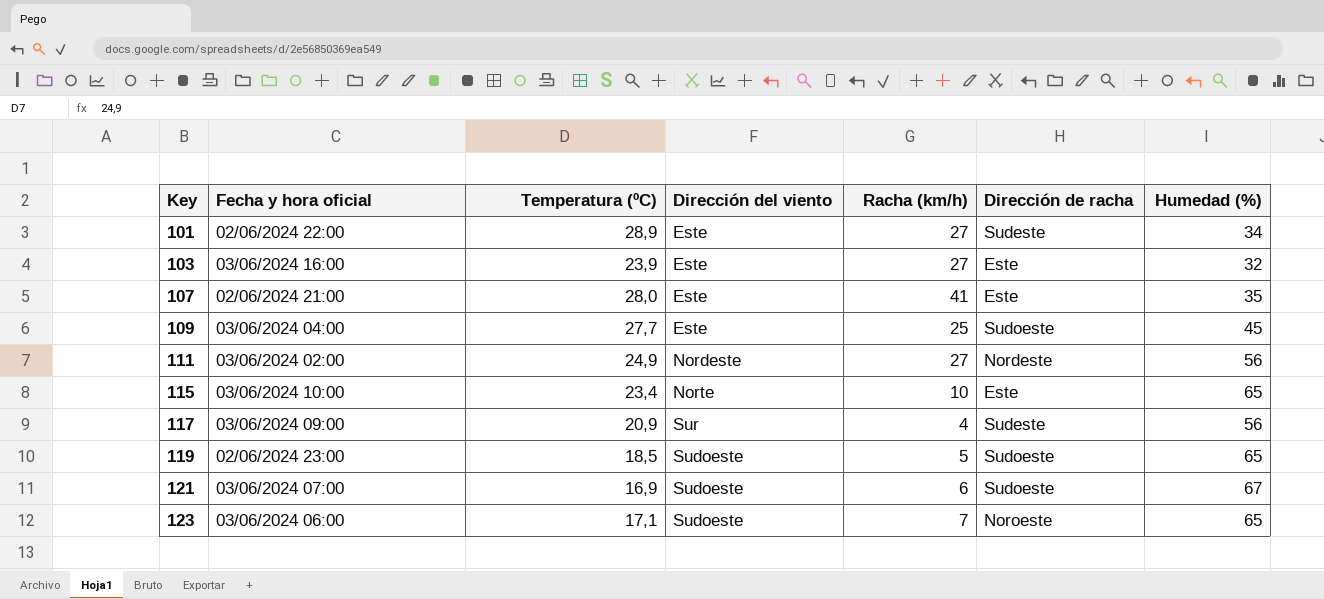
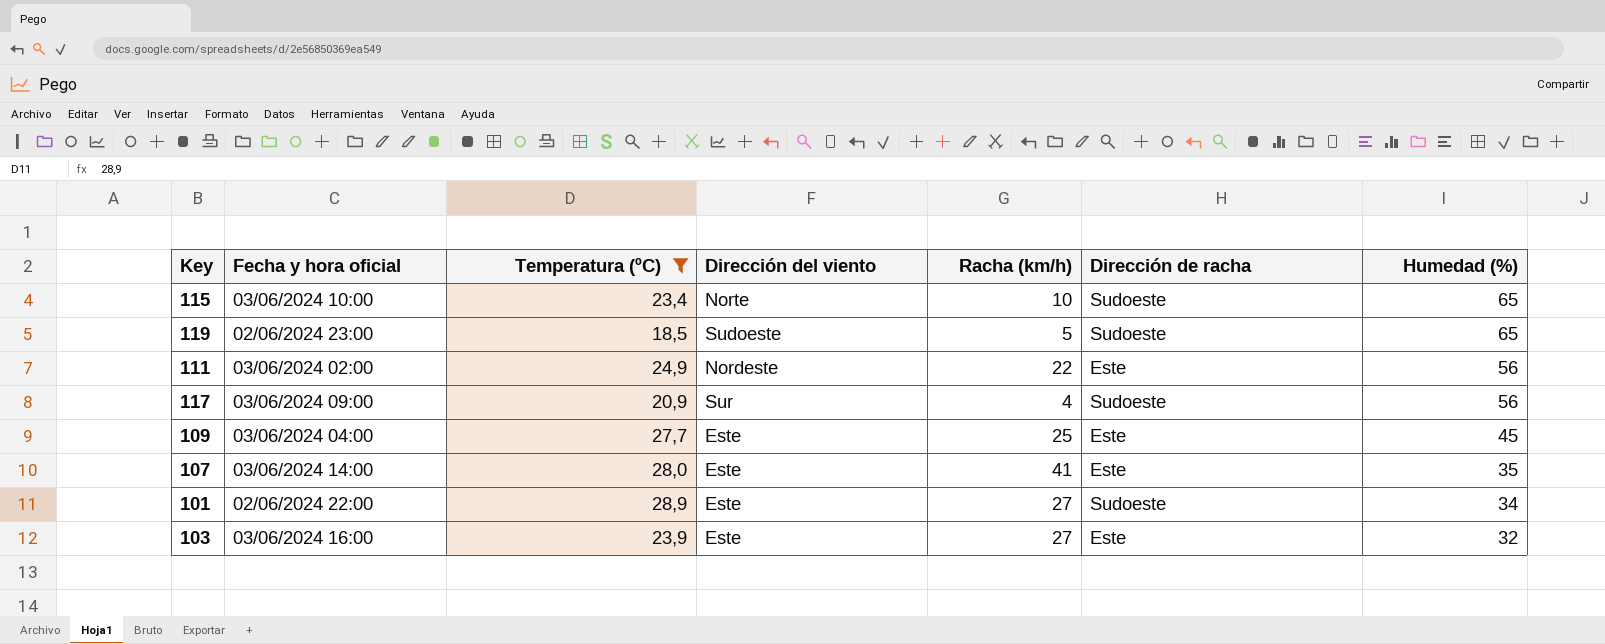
filter: none -> Temperatura (ºC) >= 18,5
row order: Key ascending -> Humedad (%) descending
115 | Dirección de racha: Este -> Sudoeste
111 | Racha (km/h): 27 -> 22
111 | Dirección de racha: Nordeste -> Este
117 | Dirección de racha: Sudeste -> Sudoeste
109 | Dirección de racha: Sudoeste -> Este
107 | Fecha y hora oficial: 02/06/2024 21:00 -> 03/06/2024 14:00
101 | Dirección de racha: Sudeste -> Sudoeste

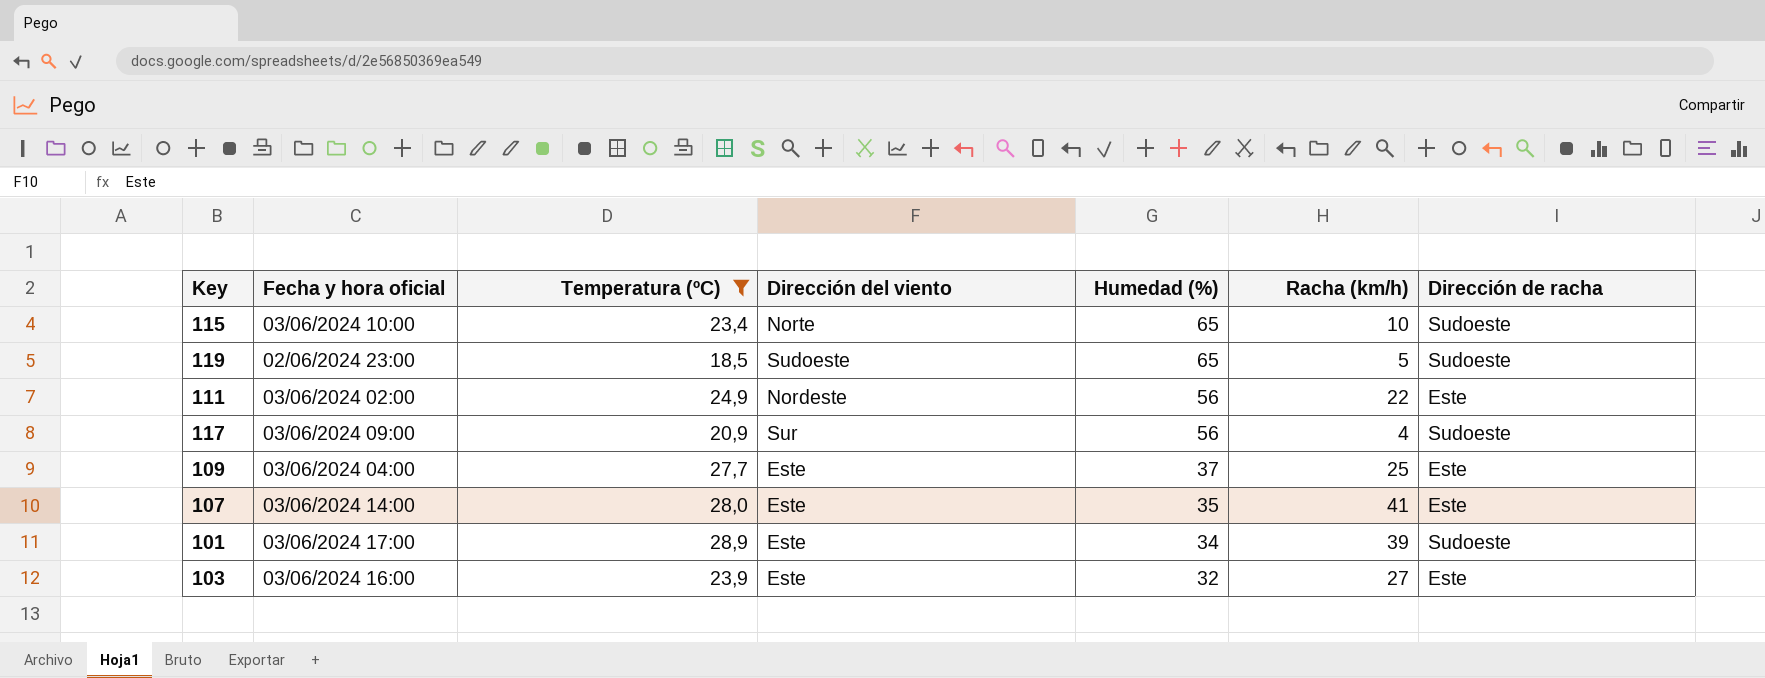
column Humedad (%) | position: 7 -> 5
109 | Humedad (%): 45 -> 37
101 | Fecha y hora oficial: 02/06/2024 22:00 -> 03/06/2024 17:00
101 | Racha (km/h): 27 -> 39

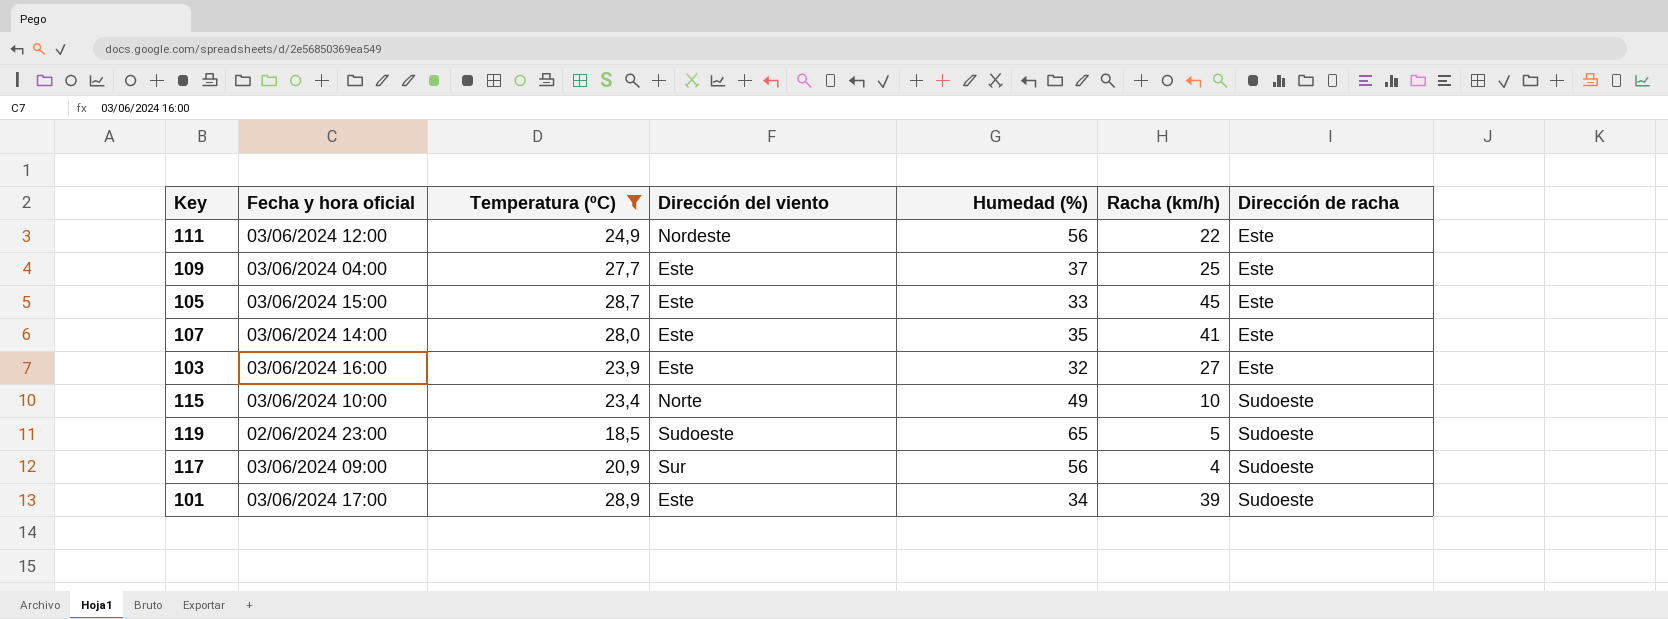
row order: Humedad (%) descending -> Dirección de racha ascending
111 | Fecha y hora oficial: 03/06/2024 02:00 -> 03/06/2024 12:00
row 105: none -> 03/06/2024 15:00 | 28,7 | Este | 33 | 45 | Este
115 | Humedad (%): 65 -> 49

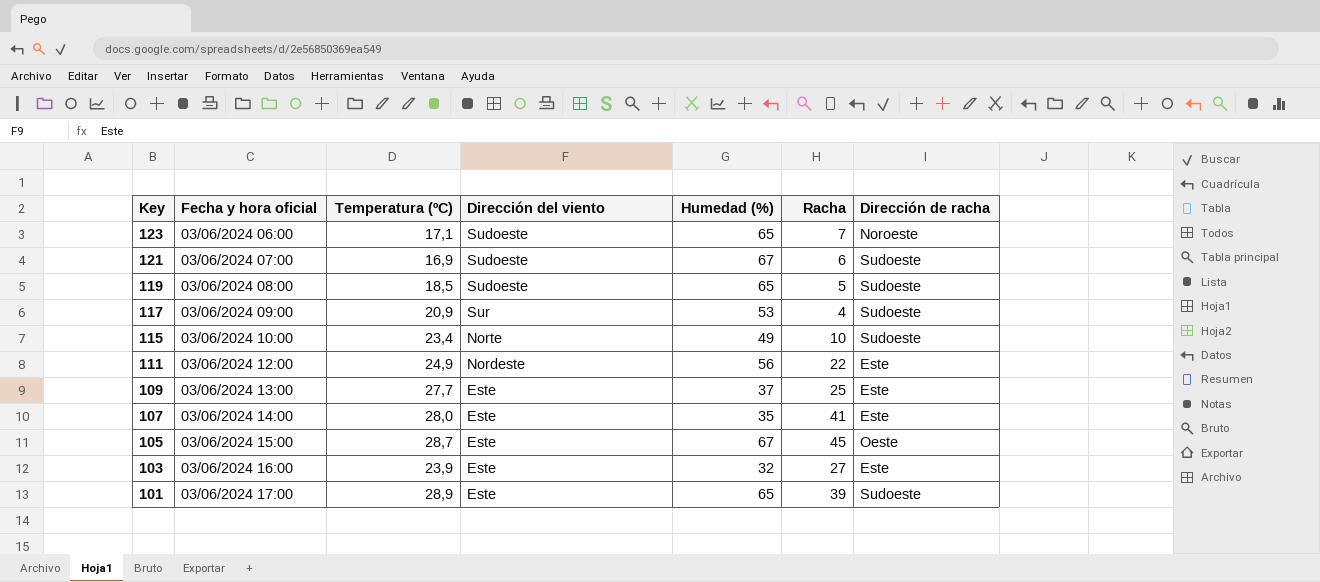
filter: Temperatura (ºC) >= 18,5 -> none
row order: Dirección de racha ascending -> Key descending
column name: Racha (km/h) -> Racha
119 | Fecha y hora oficial: 02/06/2024 23:00 -> 03/06/2024 08:00
117 | Humedad (%): 56 -> 53
109 | Fecha y hora oficial: 03/06/2024 04:00 -> 03/06/2024 13:00
105 | Humedad (%): 33 -> 67
105 | Dirección de racha: Este -> Oeste
101 | Humedad (%): 34 -> 65

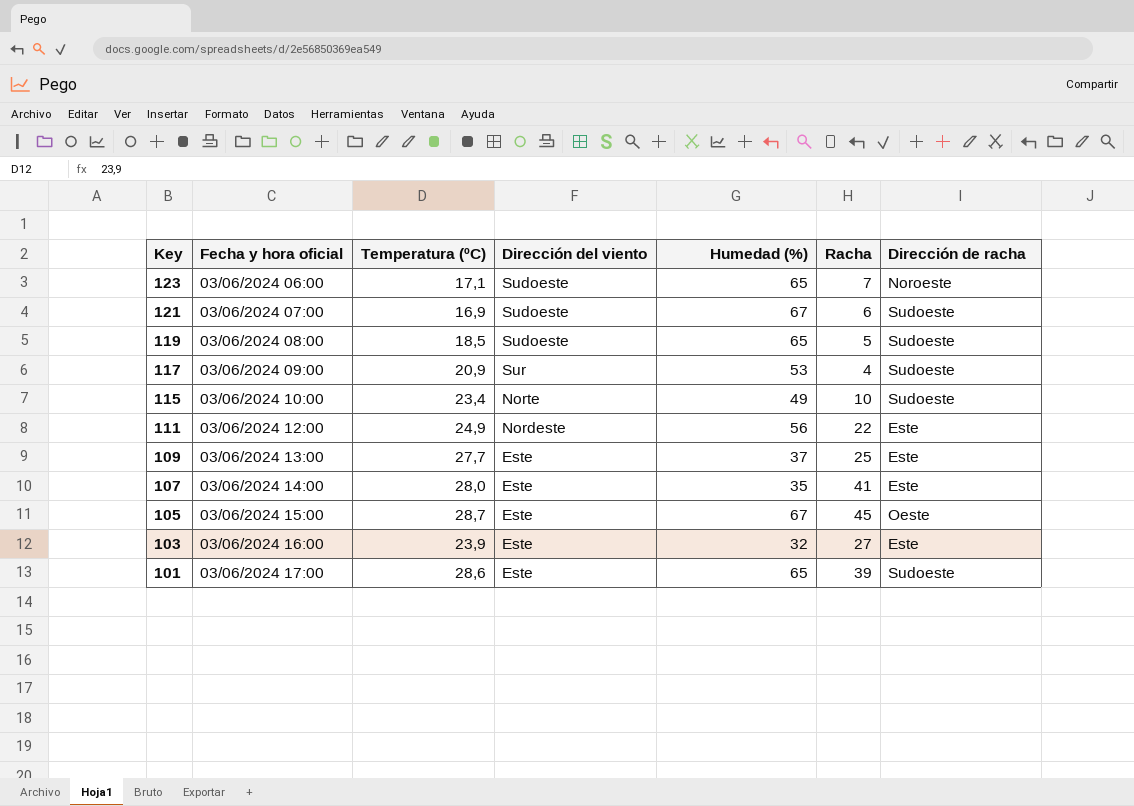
101 | Temperatura (ºC): 28,9 -> 28,6

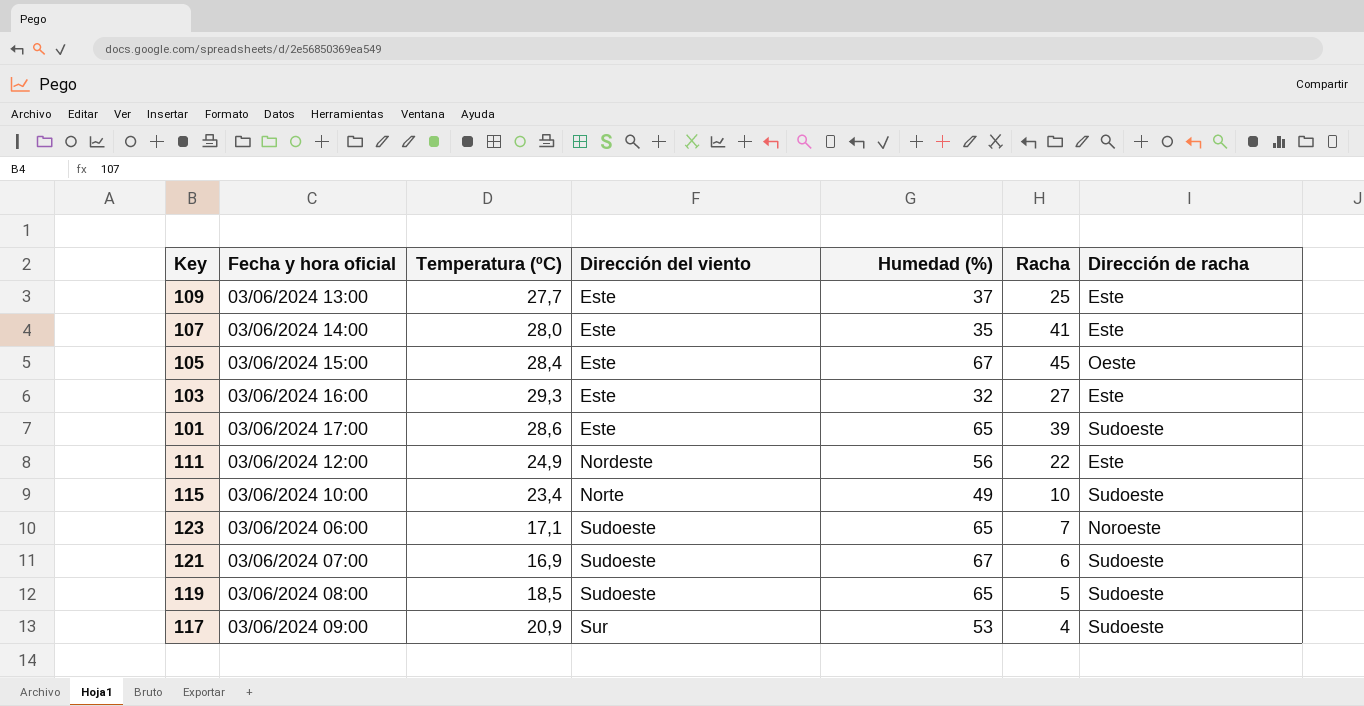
row order: Key descending -> Dirección del viento ascending
105 | Temperatura (ºC): 28,7 -> 28,4
103 | Temperatura (ºC): 23,9 -> 29,3

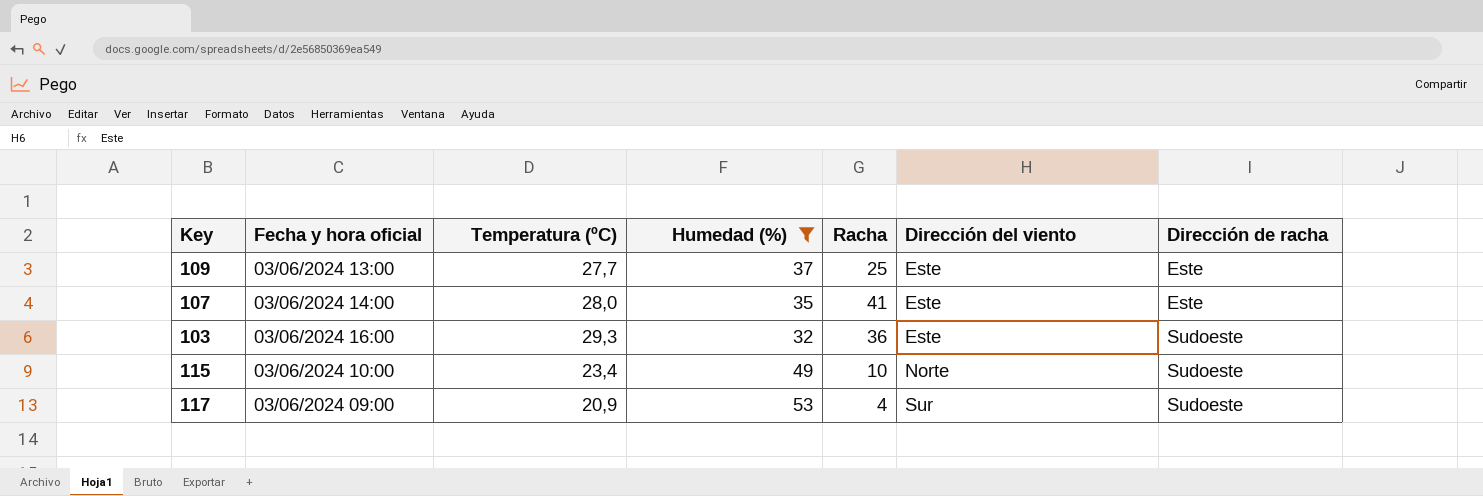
filter: none -> Humedad (%) <= 53
column Dirección del viento | position: 4 -> 6
103 | Racha: 27 -> 36
103 | Dirección de racha: Este -> Sudoeste

